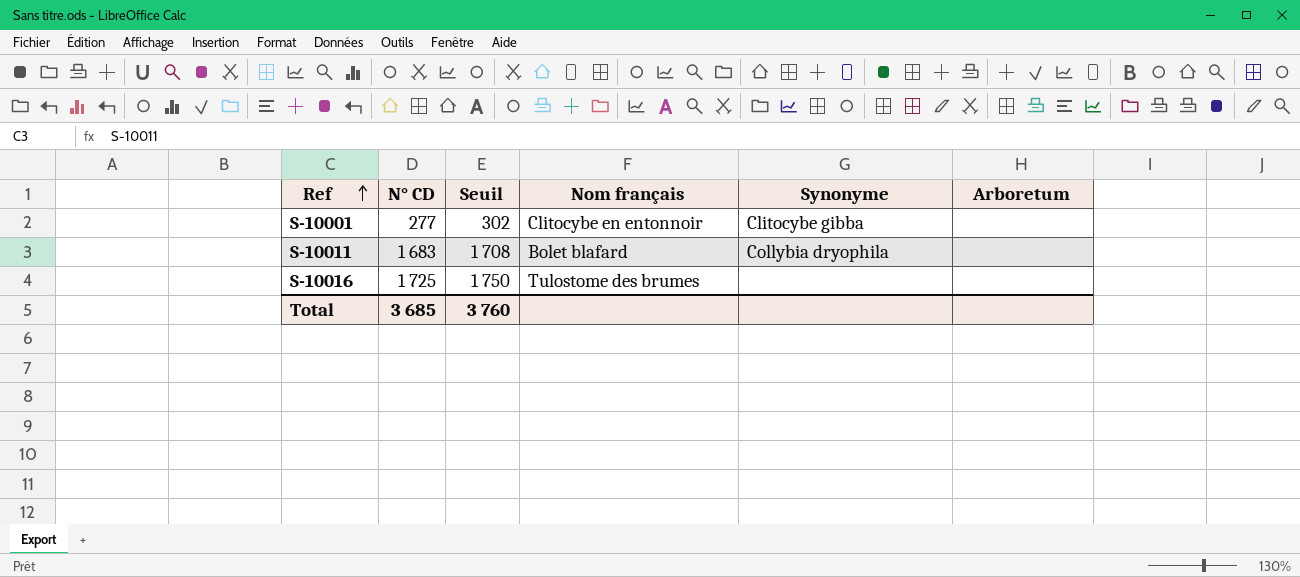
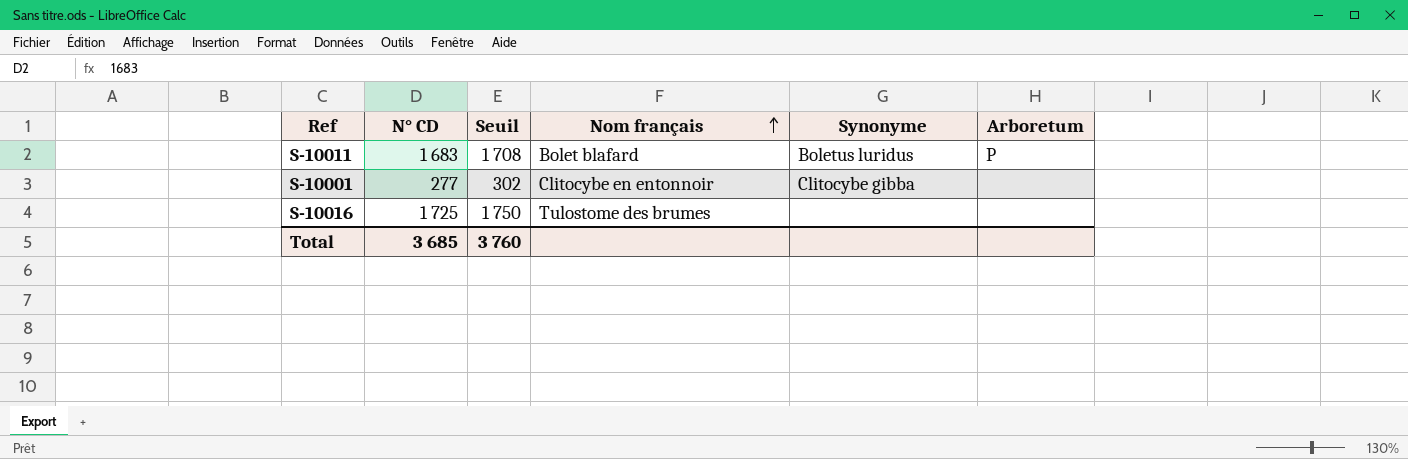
row order: Ref ascending -> Nom français ascending
S-10011 | Synonyme: Collybia dryophila -> Boletus luridus
S-10011 | Arboretum: none -> P

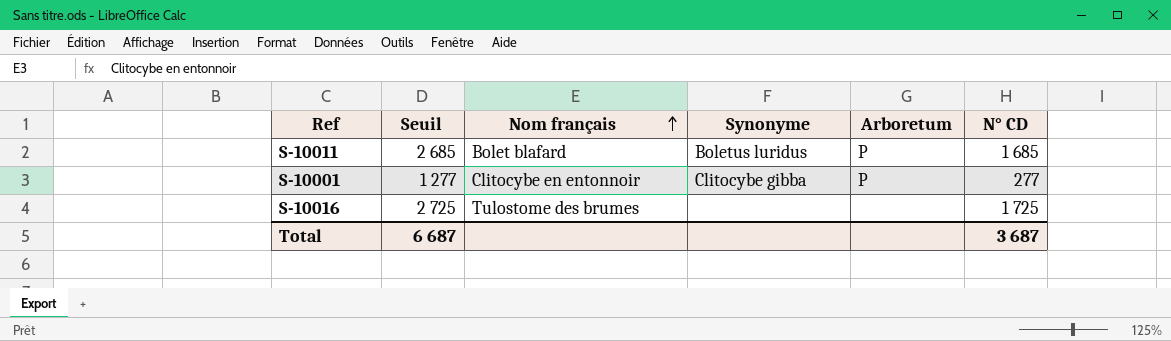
column Seuil | formula: [N° CD] + 25 -> [N° CD] + 1000
column N° CD | position: 2 -> 6
S-10011 | N° CD: 1 683 -> 1 685
S-10001 | Arboretum: none -> P
Total | Seuil: 3 760 -> 6 687
Total | N° CD: 3 685 -> 3 687

